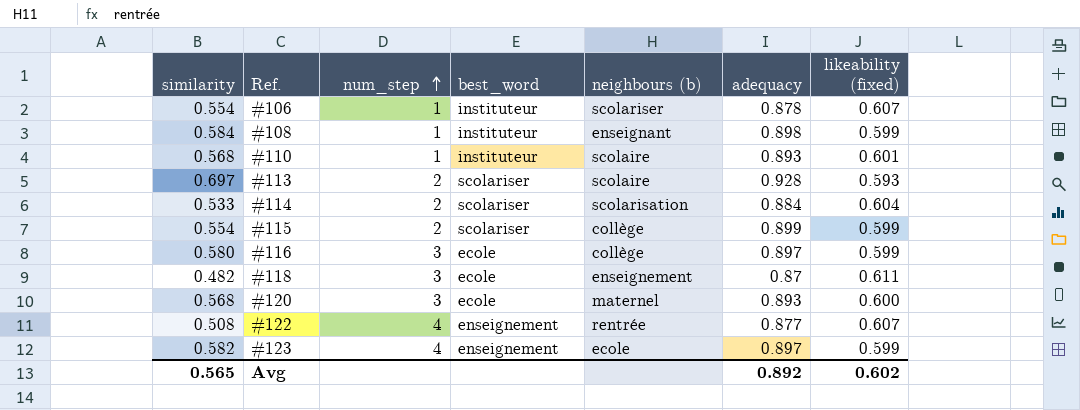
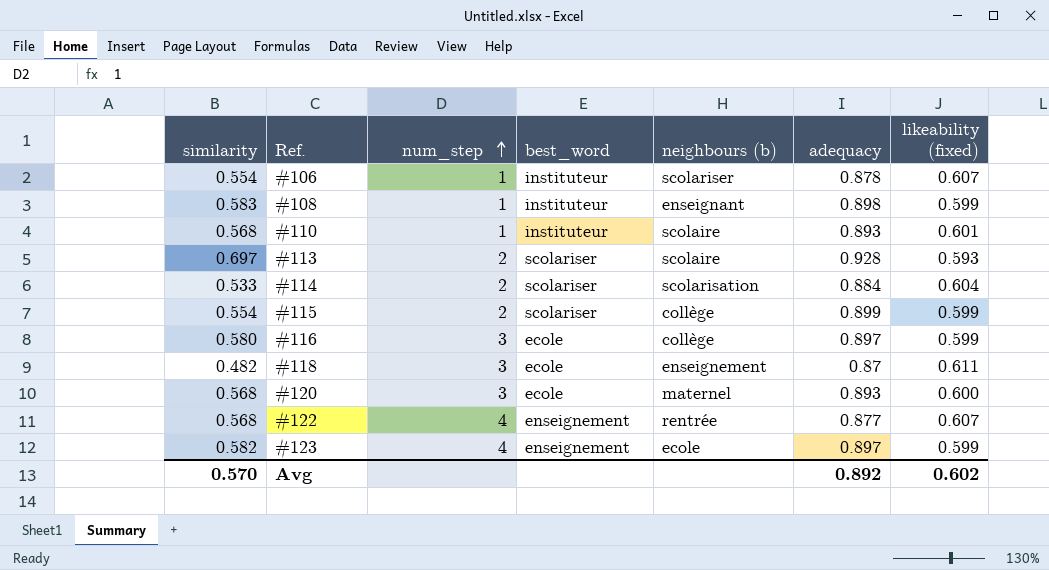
#108 | similarity: 0.584 -> 0.583
#122 | similarity: 0.508 -> 0.568
Avg | similarity: 0.565 -> 0.570

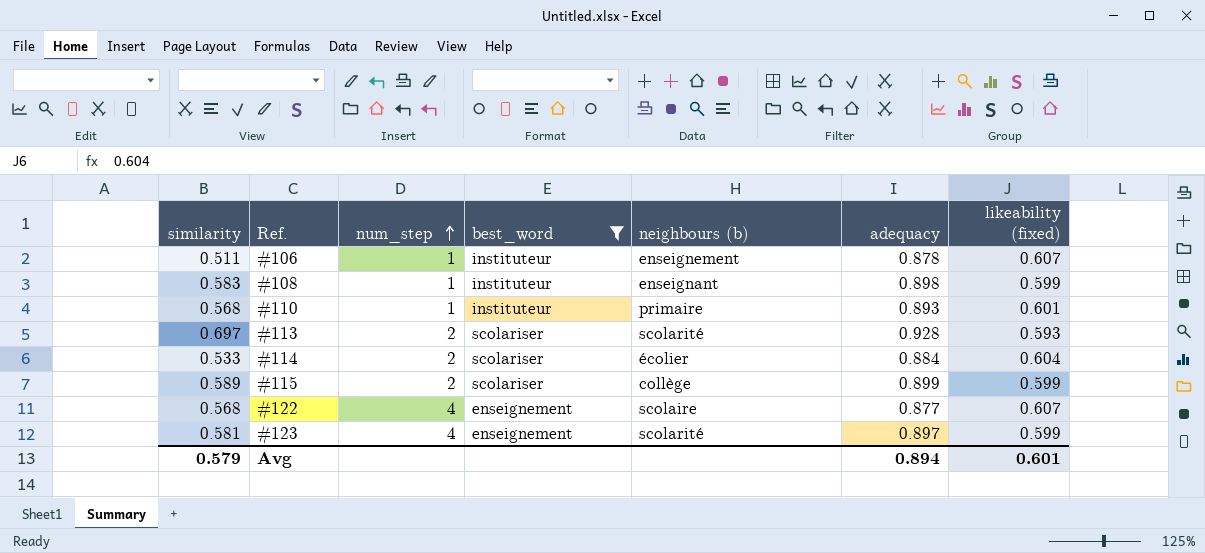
filter: none -> best_word != ecole
#106 | similarity: 0.554 -> 0.511
#106 | neighbours (b): scolariser -> enseignement
#110 | neighbours (b): scolaire -> primaire
#113 | neighbours (b): scolaire -> scolarité
#114 | neighbours (b): scolarisation -> écolier
#115 | similarity: 0.554 -> 0.589
#122 | neighbours (b): rentrée -> scolaire
#123 | similarity: 0.582 -> 0.581
#123 | neighbours (b): ecole -> scolarité
Avg | similarity: 0.570 -> 0.579
Avg | adequacy: 0.892 -> 0.894
Avg | likeability (fixed): 0.602 -> 0.601

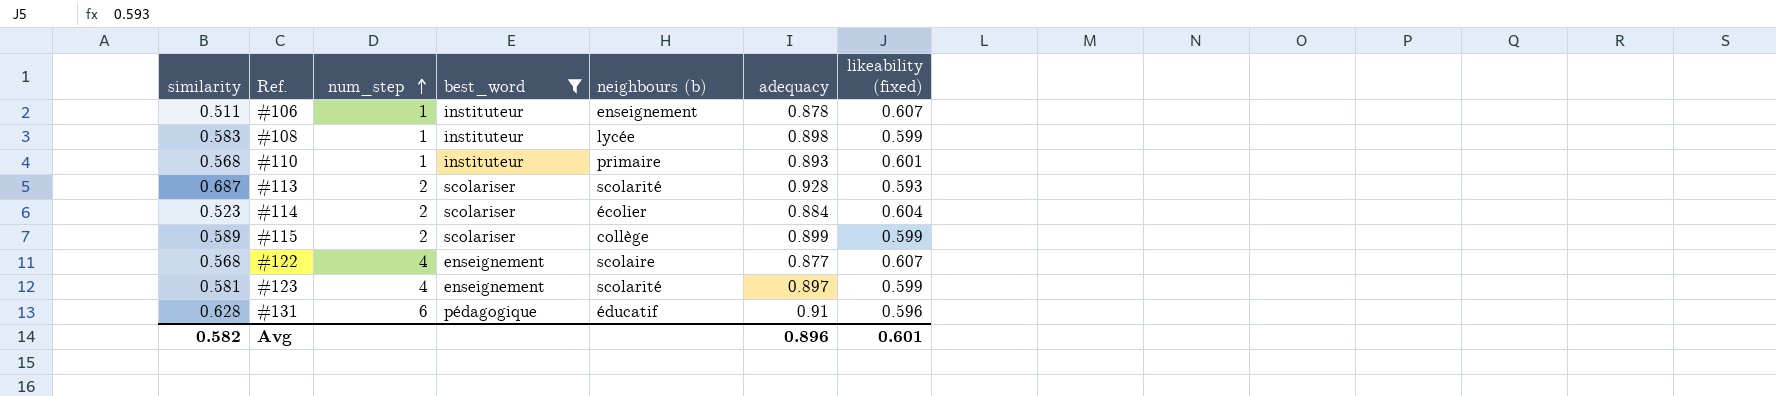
#108 | neighbours (b): enseignant -> lycée
#113 | similarity: 0.697 -> 0.687
#114 | similarity: 0.533 -> 0.523
row #131: none -> 0.628 | 6 | pédagogique | éducatif | 0.91 | 0.596
Avg | similarity: 0.579 -> 0.582
Avg | adequacy: 0.894 -> 0.896

